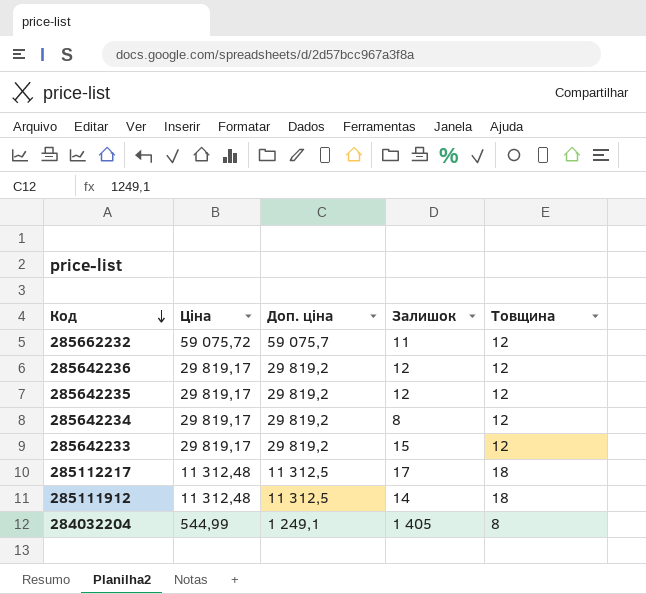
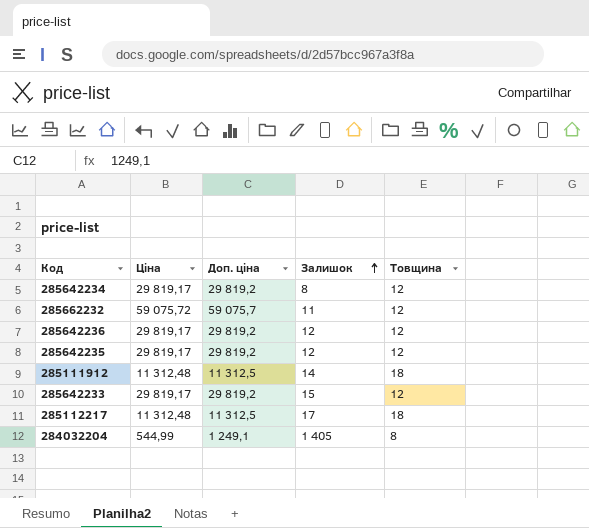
row order: Код descending -> Залишок ascending

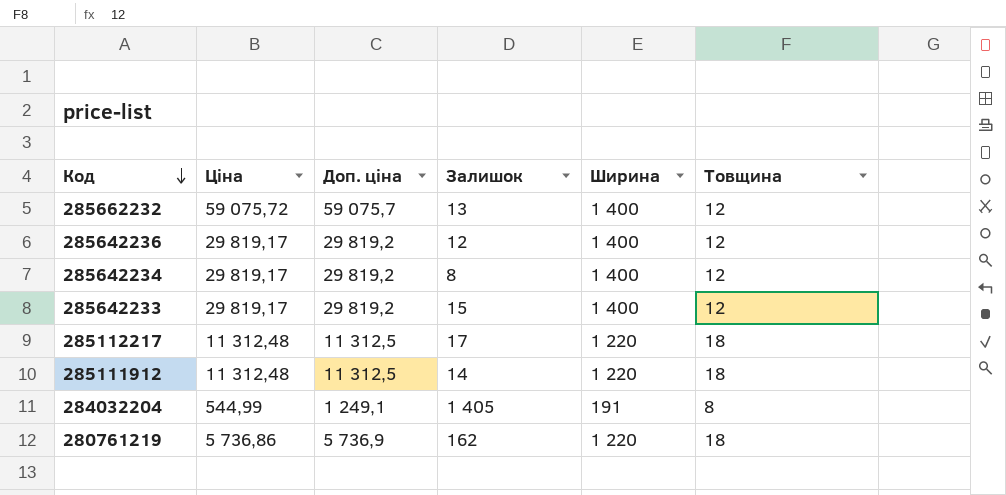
row order: Залишок ascending -> Код descending
column Ширина | position: none -> 5
row 285642235: 29 819,17 | 29 819,2 | 12 | 12 -> none
285662232 | Залишок: 11 -> 13
row 280761219: none -> 5 736,86 | 5 736,9 | 162 | 1 220 | 18

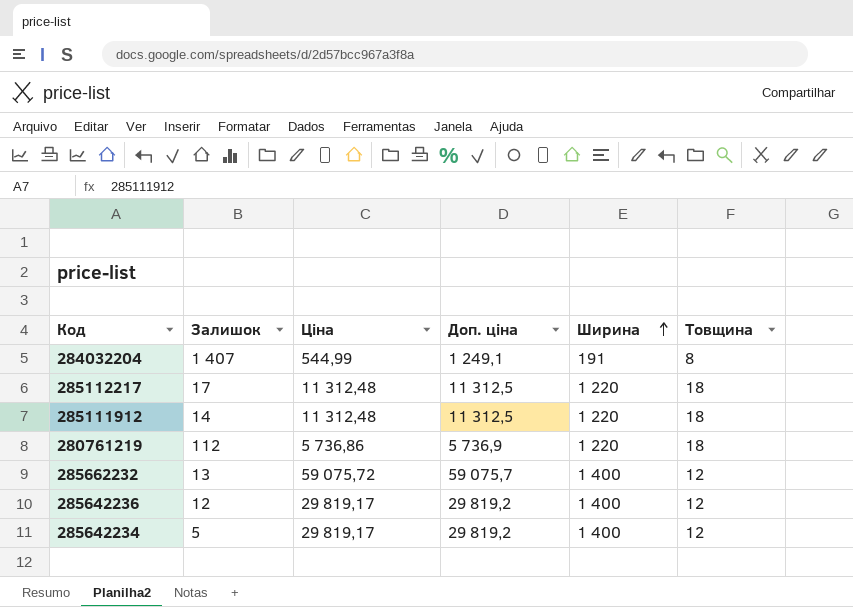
row order: Код descending -> Ширина ascending
column Залишок | position: 4 -> 2
row 285642233: 29 819,17 | 29 819,2 | 15 | 1 400 | 12 -> none
284032204 | Залишок: 1 405 -> 1 407
280761219 | Залишок: 162 -> 112
285642234 | Залишок: 8 -> 5

